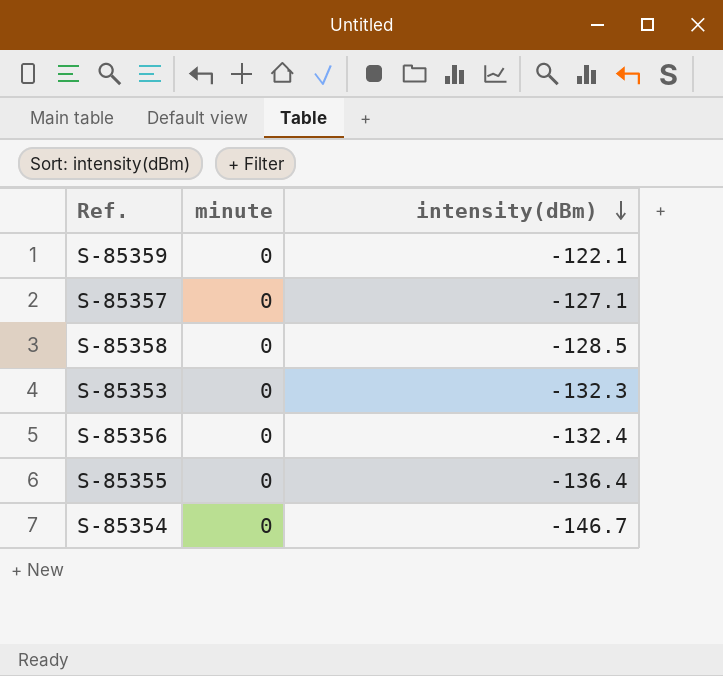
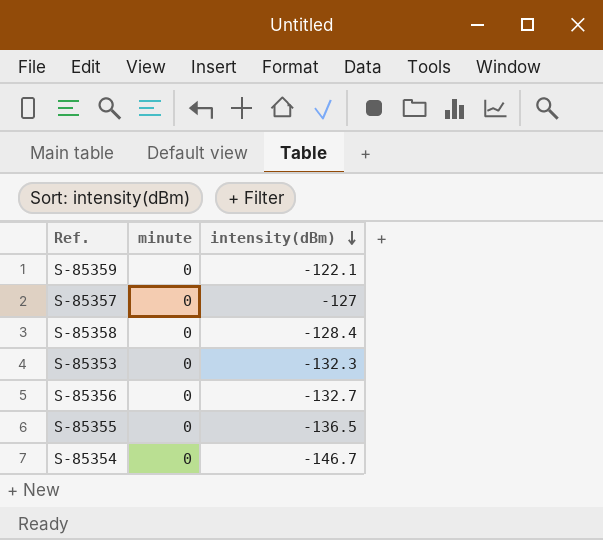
S-85357 | intensity(dBm): -127.1 -> -127
S-85358 | intensity(dBm): -128.5 -> -128.4
S-85356 | intensity(dBm): -132.4 -> -132.7
S-85355 | intensity(dBm): -136.4 -> -136.5

